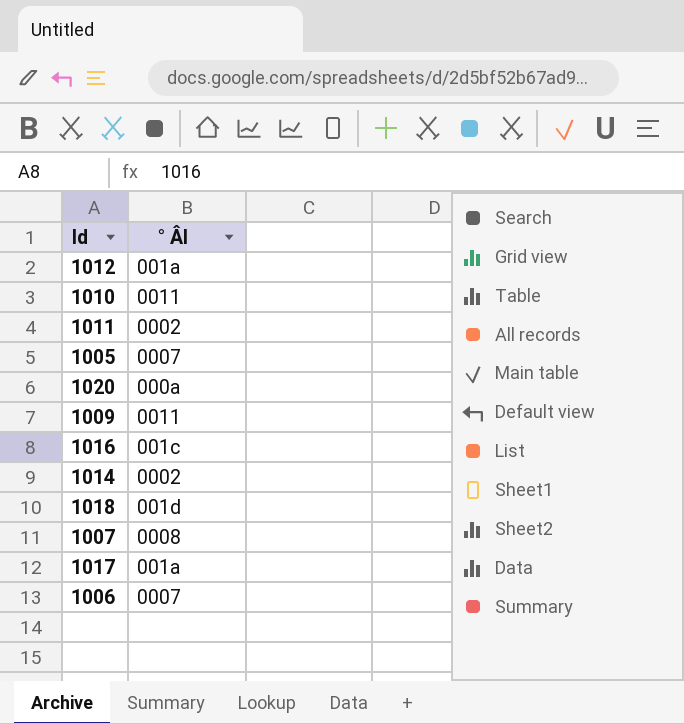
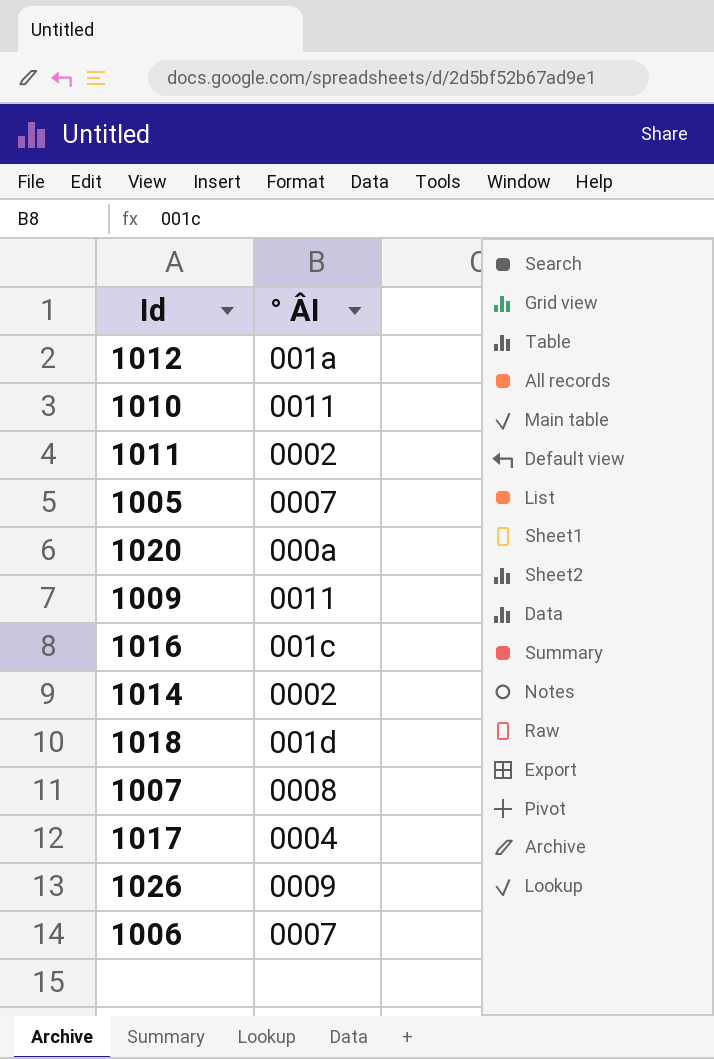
1017 | ° ÂI: 001a -> 0004
row 1026: none -> 0009

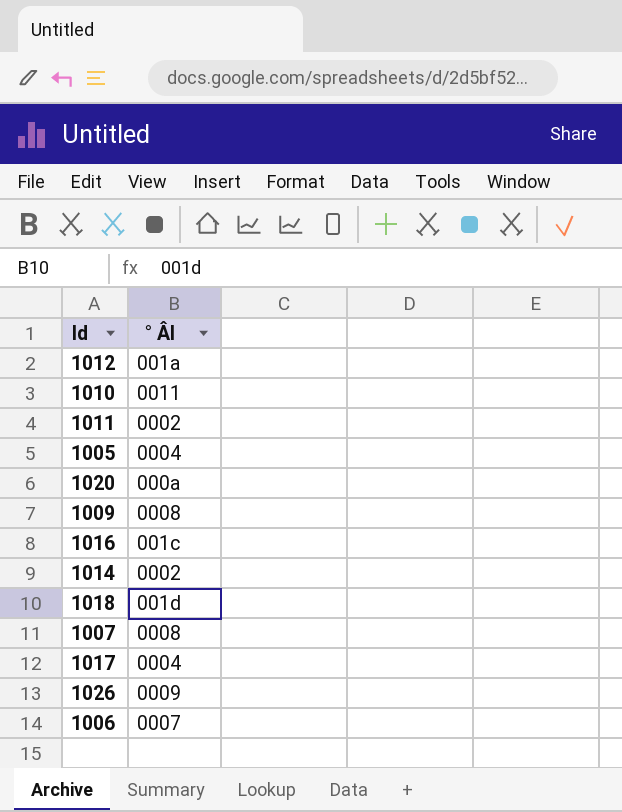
1005 | ° ÂI: 0007 -> 0004
1009 | ° ÂI: 0011 -> 0008

